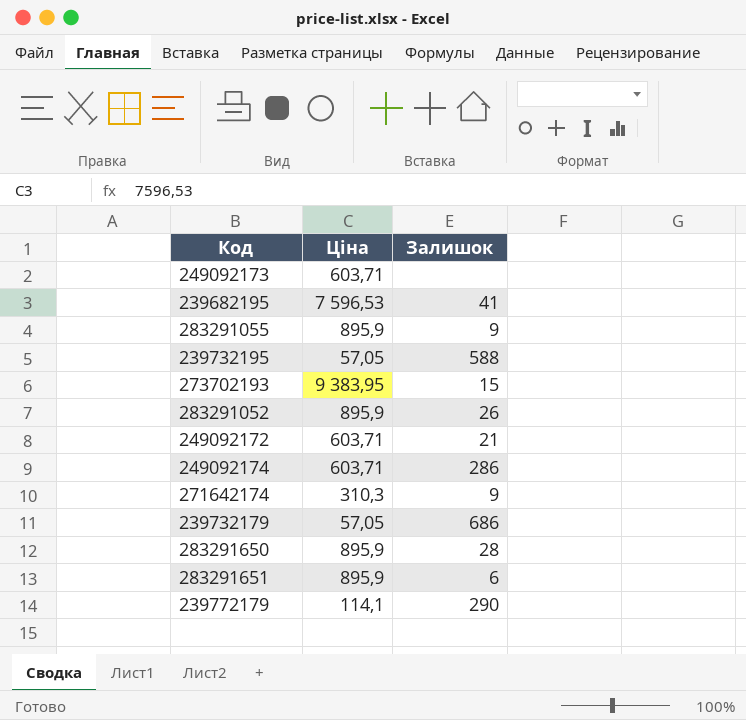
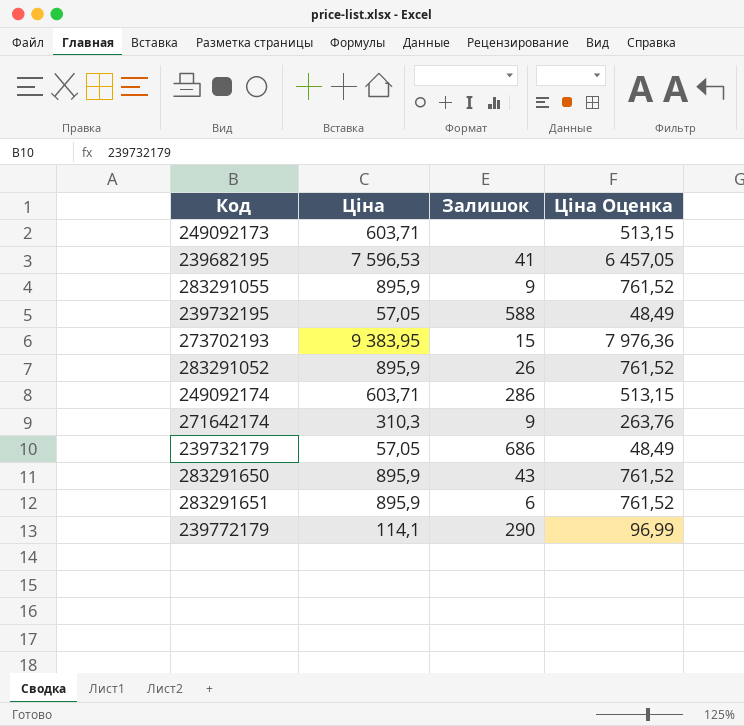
column Ціна Оценка | formula: none -> [Ціна] * 0,85
row 249092172: 603,71 | 21 -> none
283291650 | Залишок: 28 -> 43

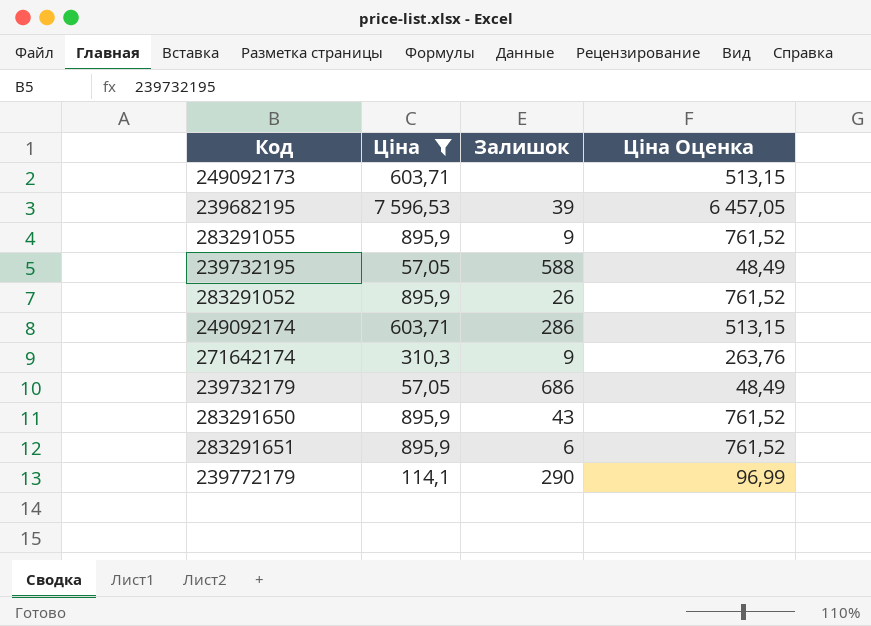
filter: none -> Ціна != 9 383,95
239682195 | Залишок: 41 -> 39

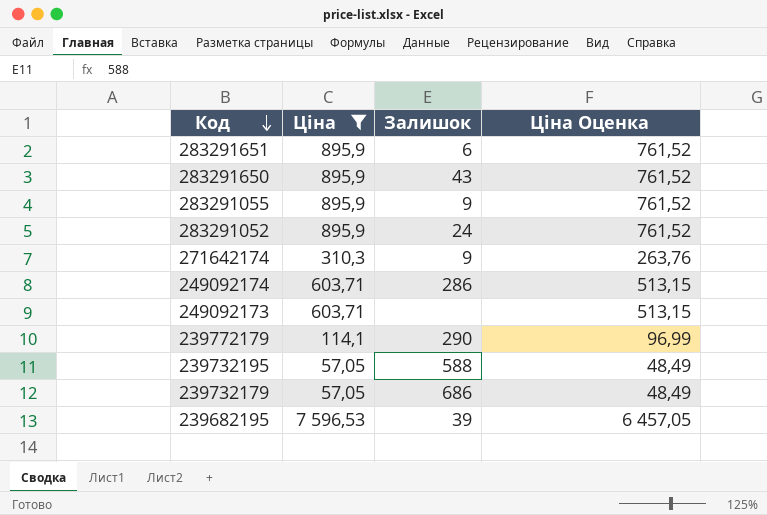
row order: none -> Код descending
283291052 | Залишок: 26 -> 24

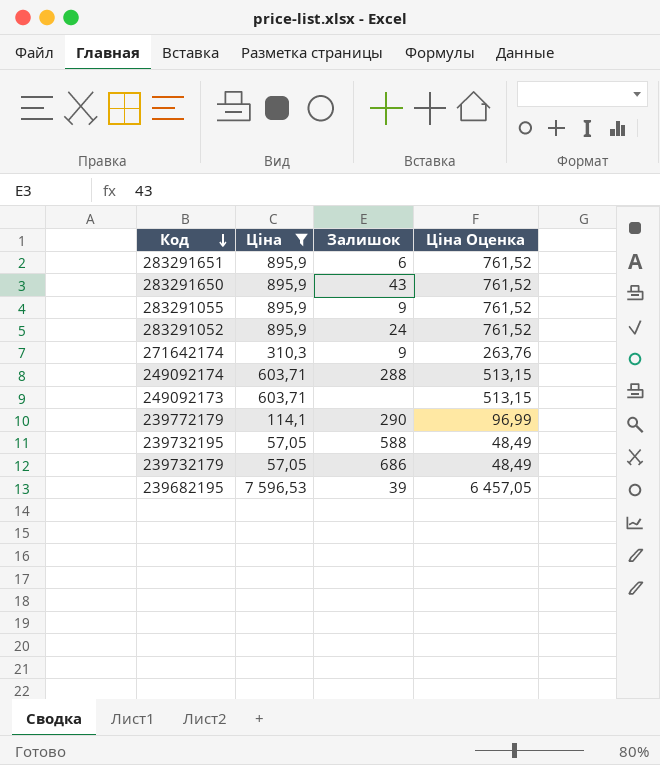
249092174 | Залишок: 286 -> 288

